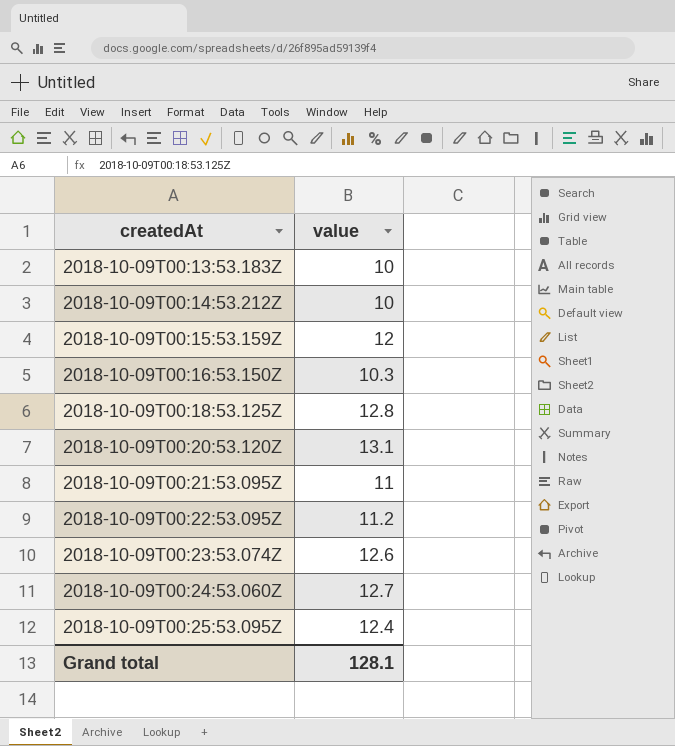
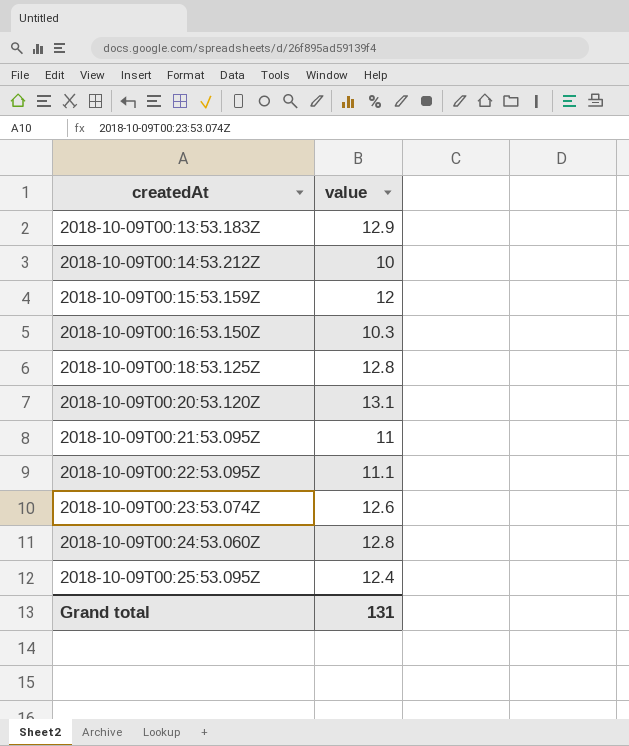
2018-10-09T00:13:53.183Z | value: 10 -> 12.9
2018-10-09T00:22:53.095Z | value: 11.2 -> 11.1
2018-10-09T00:24:53.060Z | value: 12.7 -> 12.8
Grand total | value: 128.1 -> 131

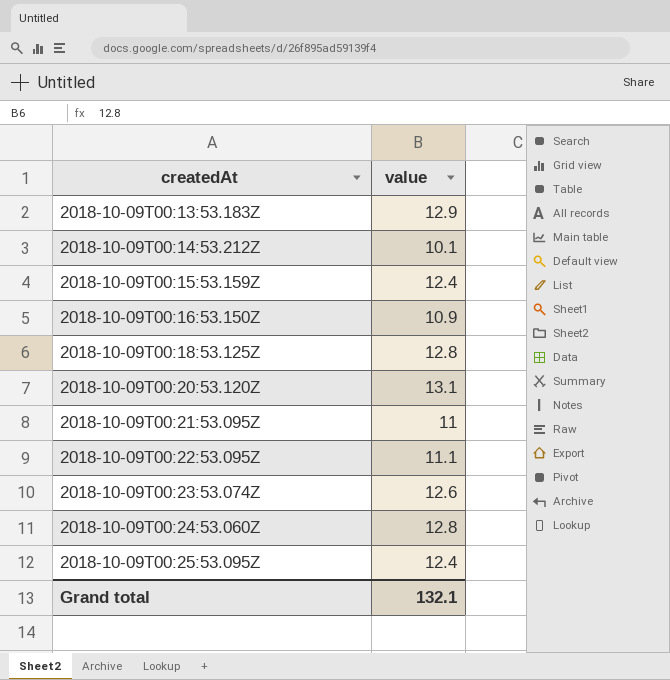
2018-10-09T00:14:53.212Z | value: 10 -> 10.1
2018-10-09T00:15:53.159Z | value: 12 -> 12.4
2018-10-09T00:16:53.150Z | value: 10.3 -> 10.9
Grand total | value: 131 -> 132.1

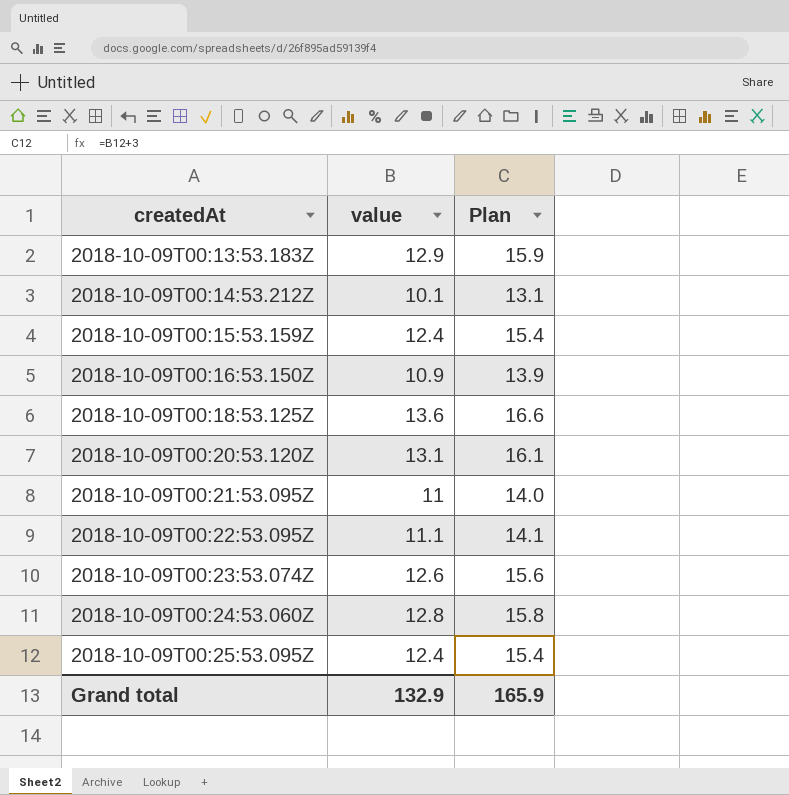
column Plan | formula: none -> [value] + 3
2018-10-09T00:18:53.125Z | value: 12.8 -> 13.6
Grand total | value: 132.1 -> 132.9

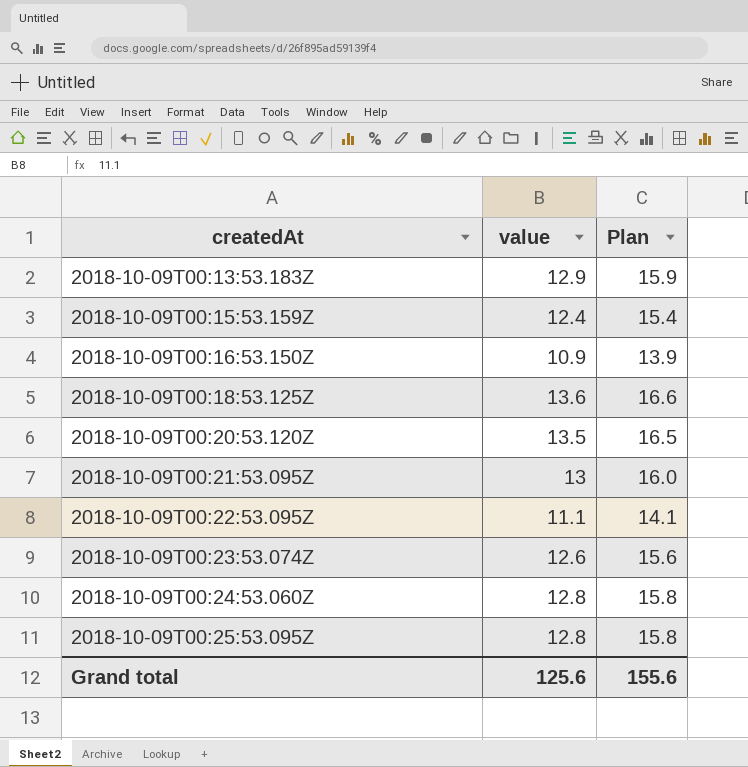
row 2018-10-09T00:14:53.212Z: 10.1 | 13.1 -> none
2018-10-09T00:20:53.120Z | value: 13.1 -> 13.5
2018-10-09T00:20:53.120Z | Plan: 16.1 -> 16.5
2018-10-09T00:21:53.095Z | value: 11 -> 13
2018-10-09T00:21:53.095Z | Plan: 14.0 -> 16.0
2018-10-09T00:25:53.095Z | value: 12.4 -> 12.8
2018-10-09T00:25:53.095Z | Plan: 15.4 -> 15.8
Grand total | value: 132.9 -> 125.6
Grand total | Plan: 165.9 -> 155.6

